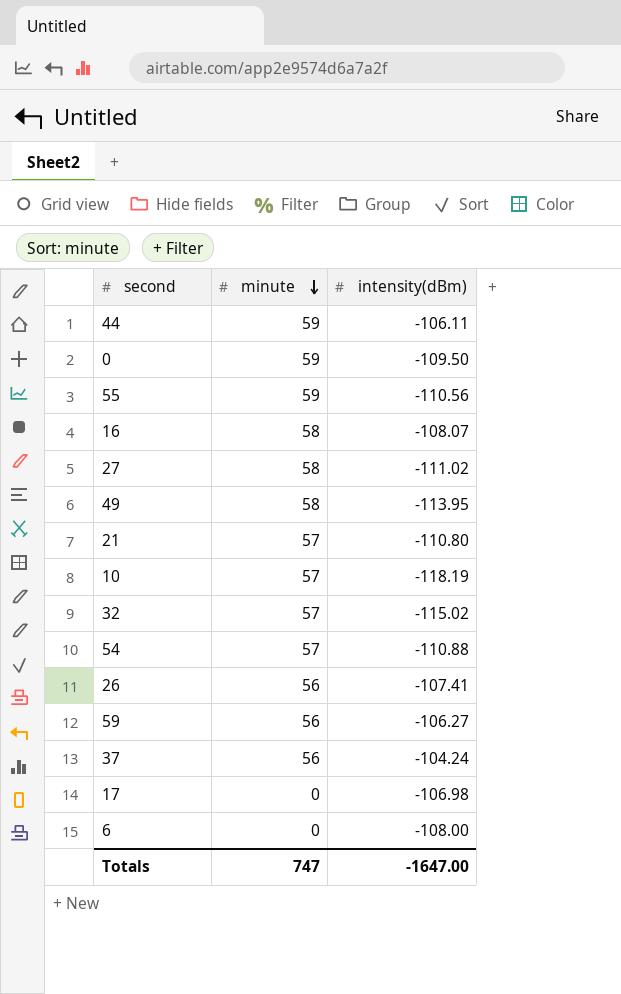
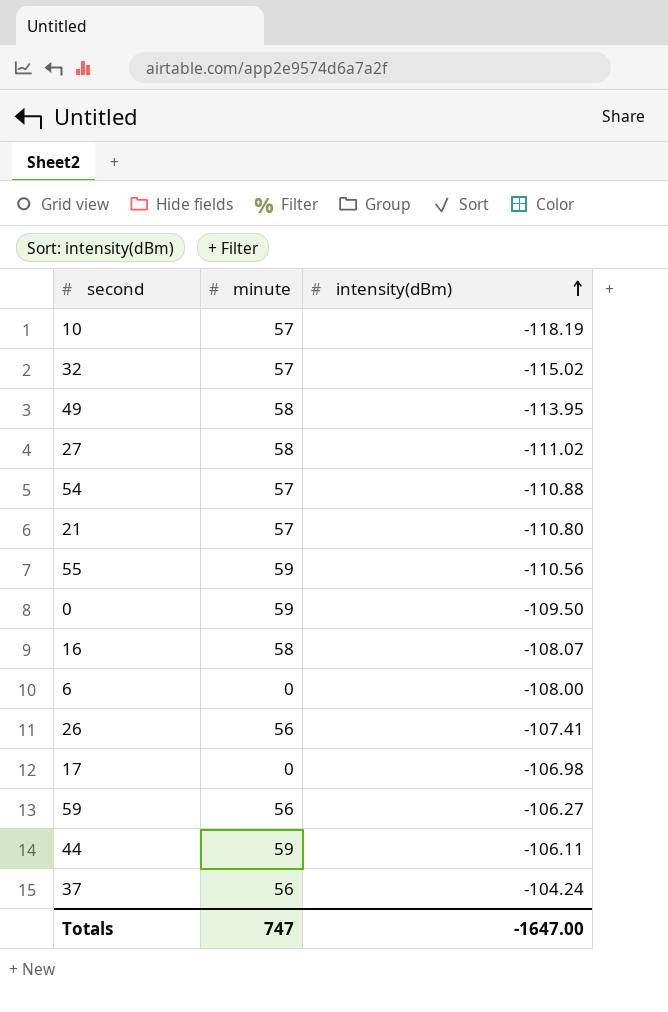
row order: minute descending -> intensity(dBm) ascending

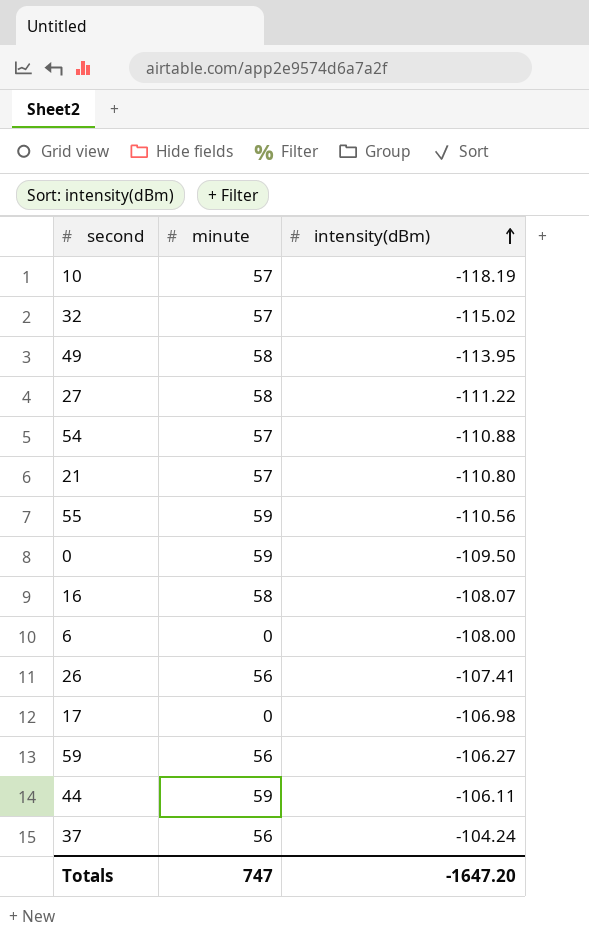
27 | intensity(dBm): -111.02 -> -111.22
Totals | intensity(dBm): -1647.00 -> -1647.20

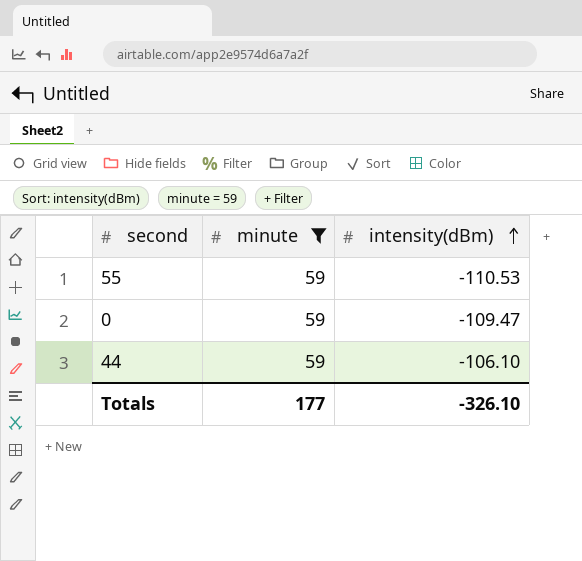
filter: none -> minute = 59
55 | intensity(dBm): -110.56 -> -110.53
0 | intensity(dBm): -109.50 -> -109.47
44 | intensity(dBm): -106.11 -> -106.10
Totals | minute: 747 -> 177
Totals | intensity(dBm): -1647.20 -> -326.10

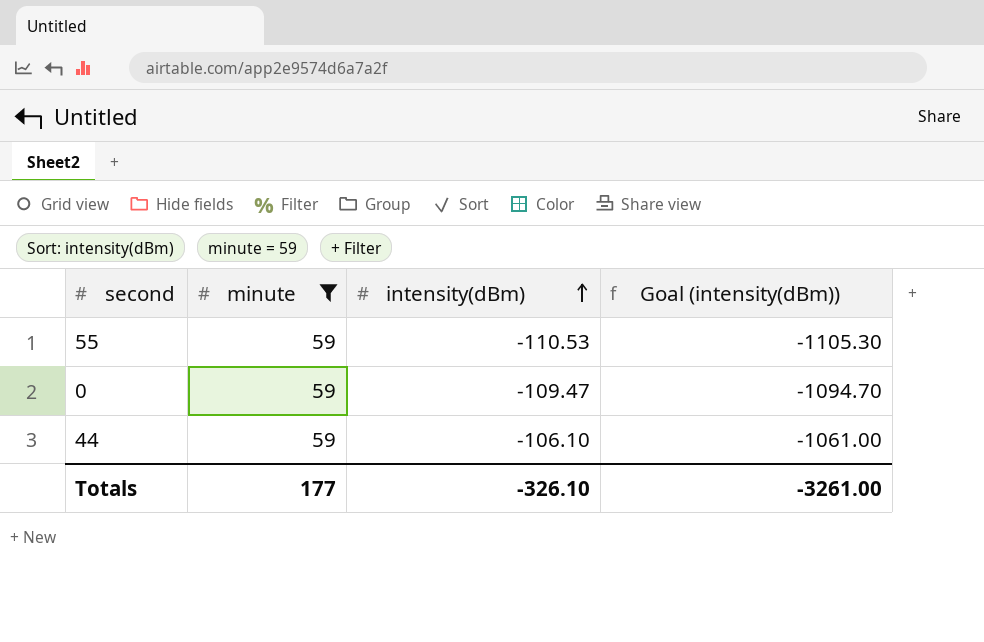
column Goal (intensity(dBm)) | formula: none -> [intensity(dBm)] * 10

